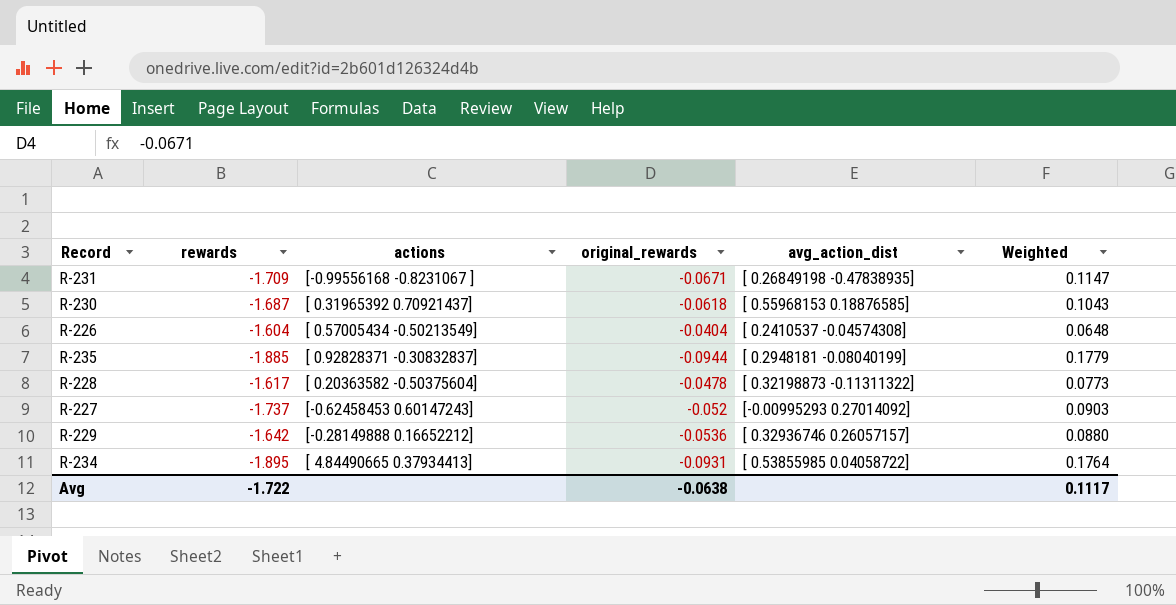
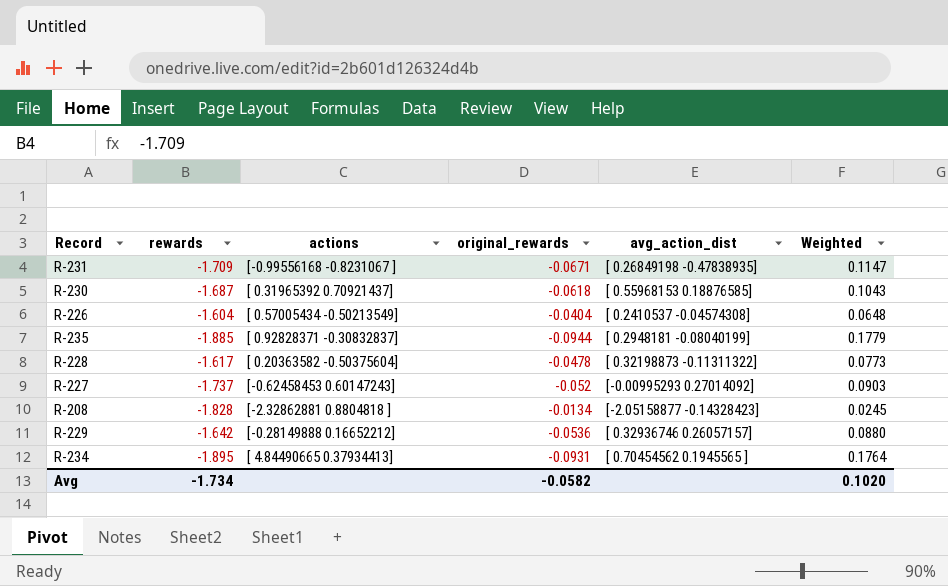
row R-208: none -> -1.828 | [-2.32862881 0.8804818 ] | -0.0134 | [-2.05158877 -0.14328423] | 0.0245
R-234 | avg_action_dist: [ 0.53855985 0.04058722] -> [ 0.70454562 0.1945565 ]
Avg | rewards: -1.722 -> -1.734
Avg | original_rewards: -0.0638 -> -0.0582
Avg | Weighted: 0.1117 -> 0.1020

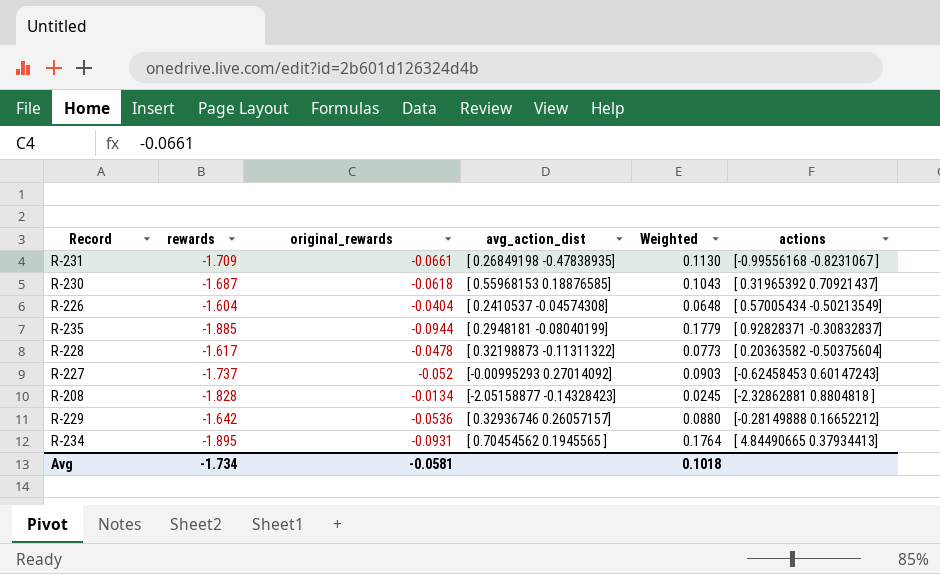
column actions | position: 3 -> 6
R-231 | original_rewards: -0.0671 -> -0.0661
R-231 | Weighted: 0.1147 -> 0.1130
Avg | original_rewards: -0.0582 -> -0.0581
Avg | Weighted: 0.1020 -> 0.1018

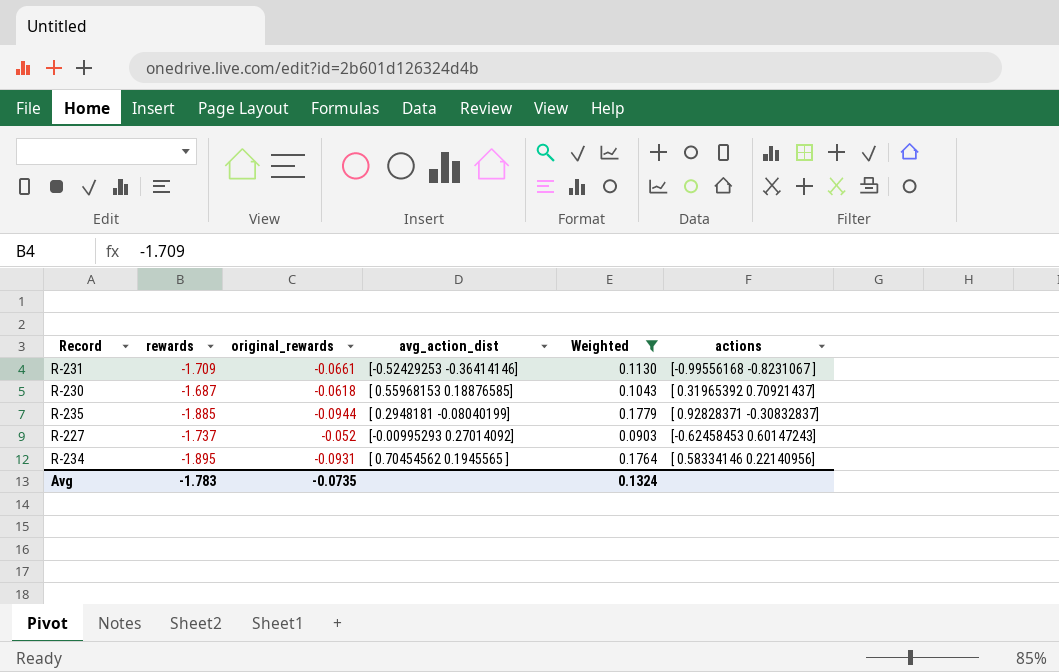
filter: none -> Weighted >= 0.0903
R-231 | avg_action_dist: [ 0.26849198 -0.47838935] -> [-0.52429253 -0.36414146]
R-234 | actions: [ 4.84490665 0.37934413] -> [ 0.58334146 0.22140956]
Avg | rewards: -1.734 -> -1.783
Avg | original_rewards: -0.0581 -> -0.0735
Avg | Weighted: 0.1018 -> 0.1324

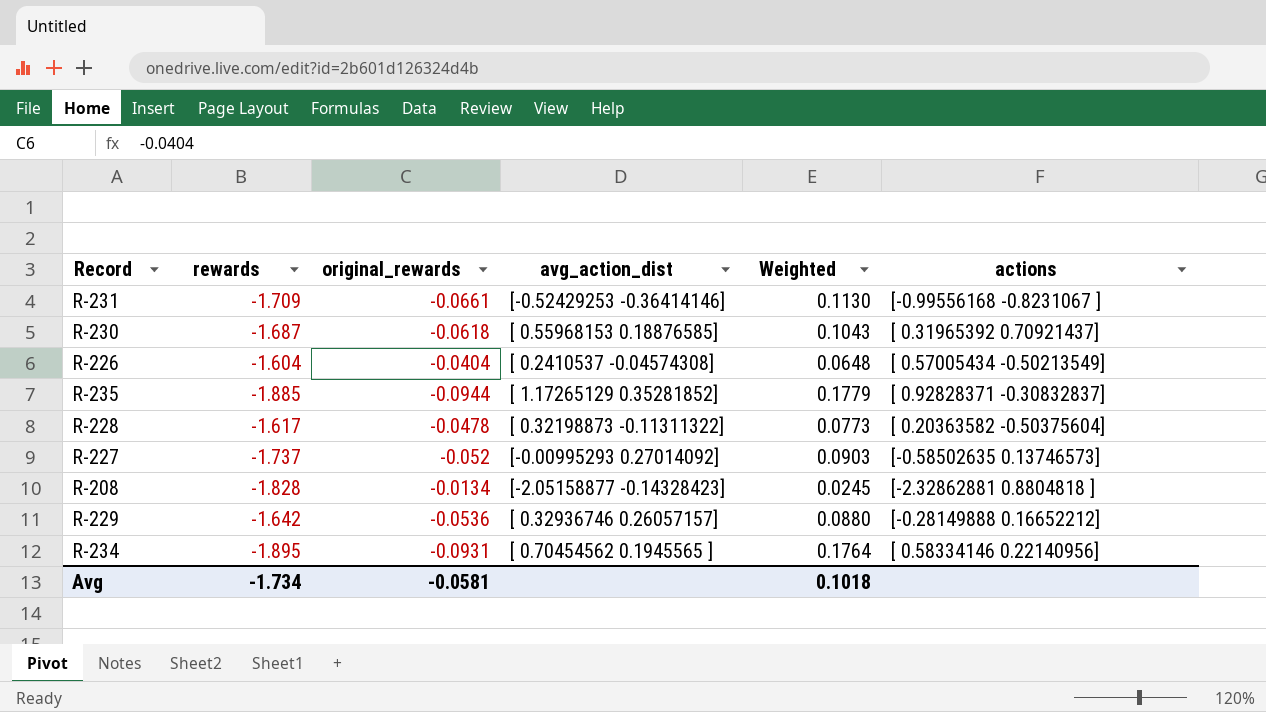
filter: Weighted >= 0.0903 -> none
R-235 | avg_action_dist: [ 0.2948181 -0.08040199] -> [ 1.17265129 0.35281852]
R-227 | actions: [-0.62458453 0.60147243] -> [-0.58502635 0.13746573]
Avg | rewards: -1.783 -> -1.734
Avg | original_rewards: -0.0735 -> -0.0581
Avg | Weighted: 0.1324 -> 0.1018

